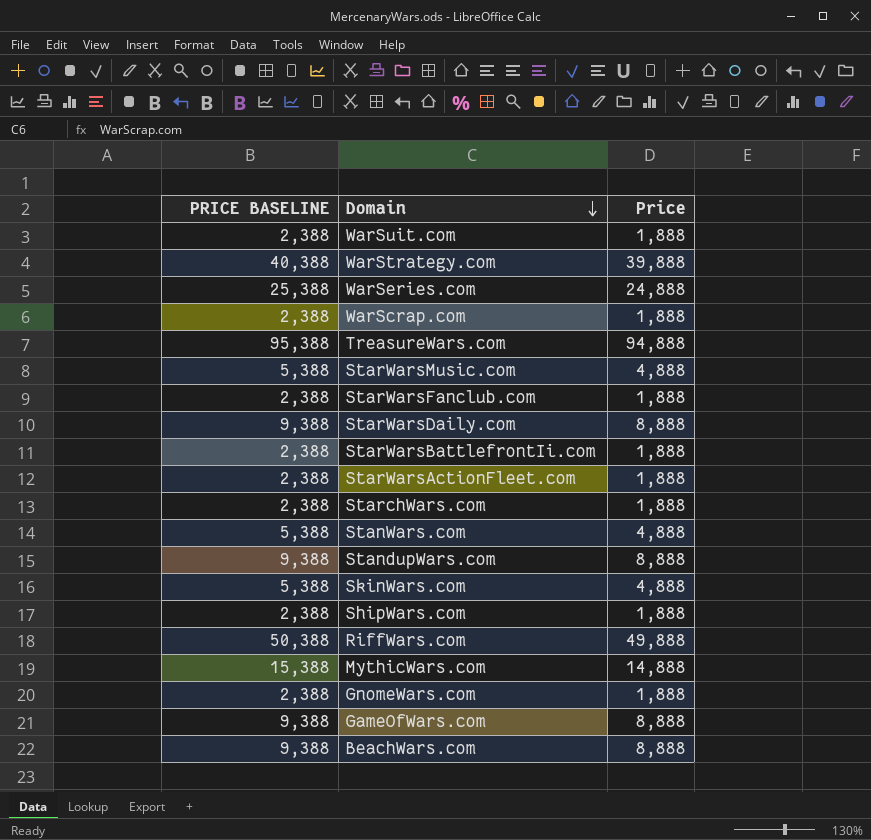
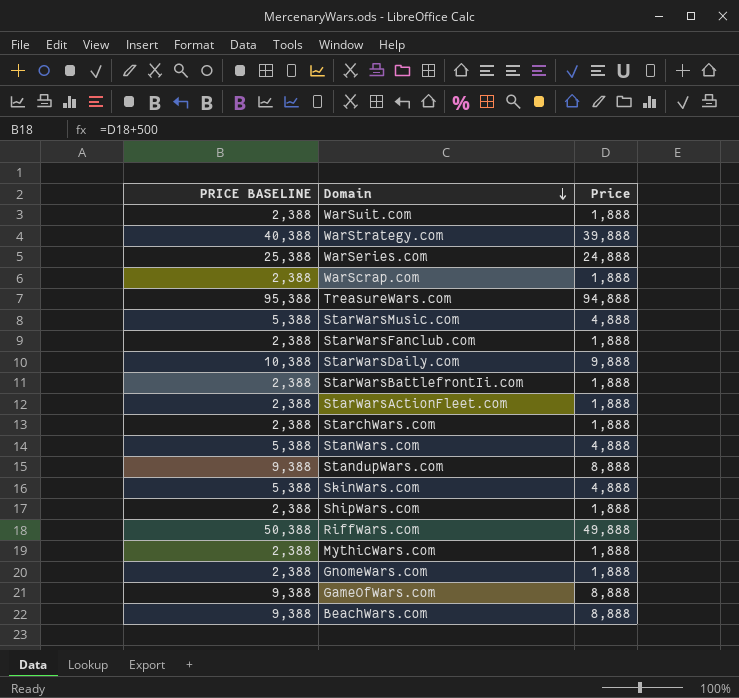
StarWarsDaily.com | PRICE BASELINE: 9,388 -> 10,388
StarWarsDaily.com | Price: 8,888 -> 9,888
MythicWars.com | PRICE BASELINE: 15,388 -> 2,388
MythicWars.com | Price: 14,888 -> 1,888

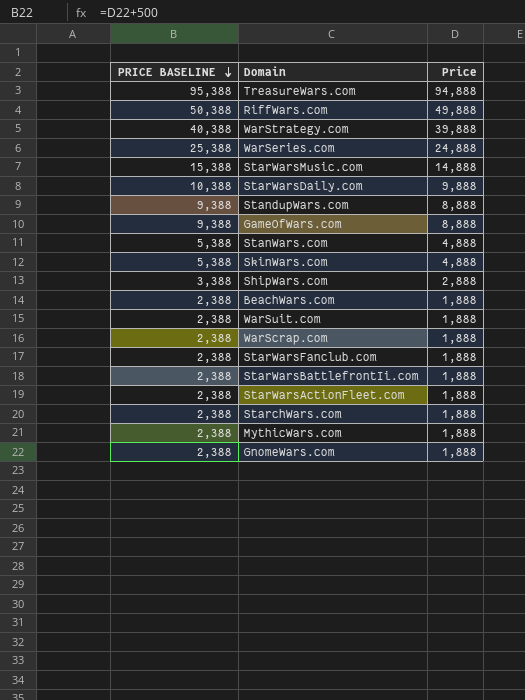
row order: Domain descending -> PRICE BASELINE descending
StarWarsMusic.com | PRICE BASELINE: 5,388 -> 15,388
StarWarsMusic.com | Price: 4,888 -> 14,888
ShipWars.com | PRICE BASELINE: 2,388 -> 3,388
ShipWars.com | Price: 1,888 -> 2,888
BeachWars.com | PRICE BASELINE: 9,388 -> 2,388
BeachWars.com | Price: 8,888 -> 1,888

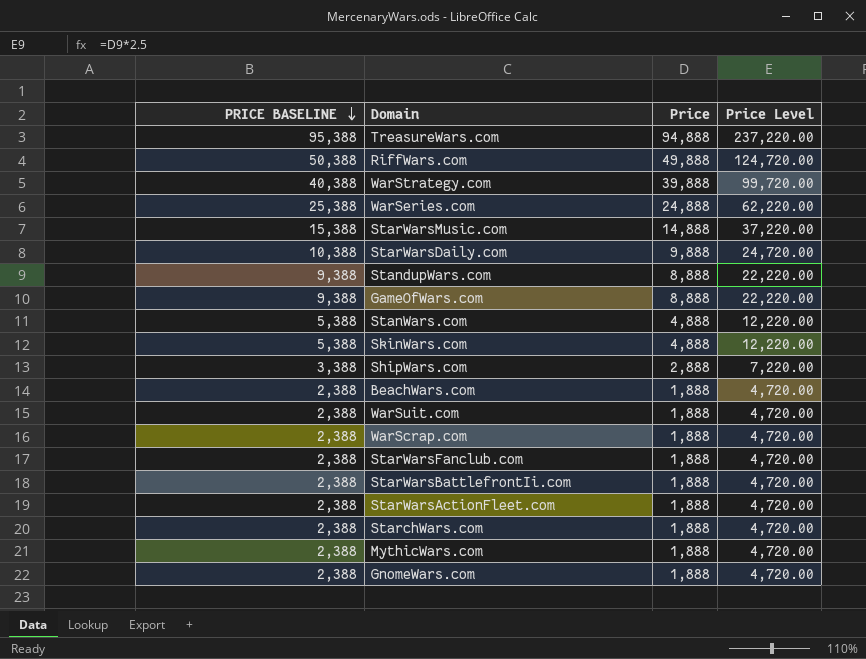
column Price Level | formula: none -> [Price] * 2.5

